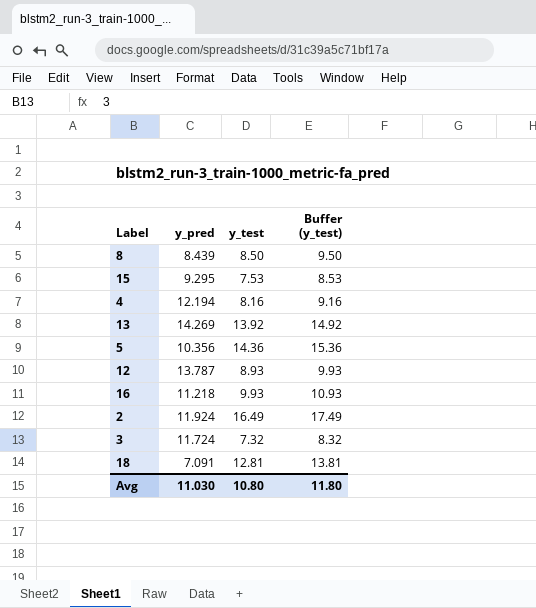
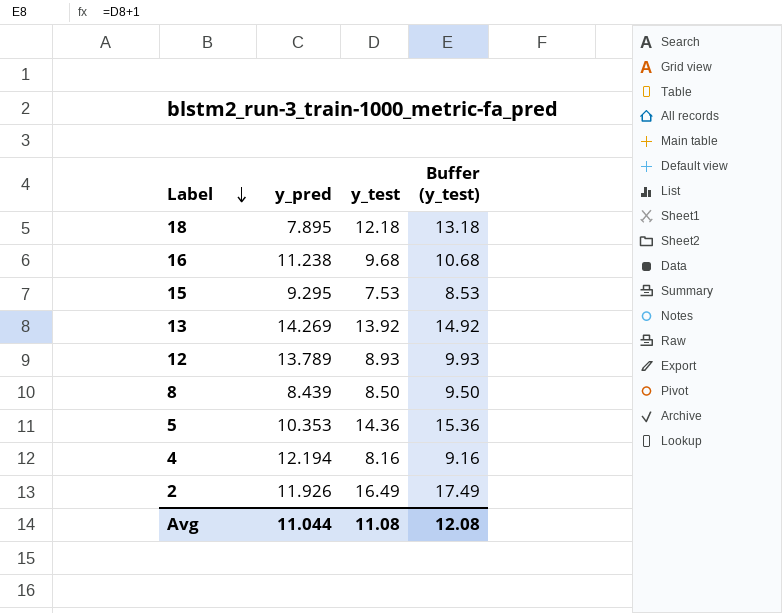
row order: none -> Label descending
row 3: 11.724 | 7.32 | 8.32 -> none
18 | y_pred: 7.091 -> 7.895
18 | y_test: 12.81 -> 12.18
18 | Buffer (y_test): 13.81 -> 13.18
16 | y_pred: 11.218 -> 11.238
16 | y_test: 9.93 -> 9.68
16 | Buffer (y_test): 10.93 -> 10.68
12 | y_pred: 13.787 -> 13.789
5 | y_pred: 10.356 -> 10.353
2 | y_pred: 11.924 -> 11.926
Avg | y_pred: 11.030 -> 11.044
Avg | y_test: 10.80 -> 11.08
Avg | Buffer (y_test): 11.80 -> 12.08

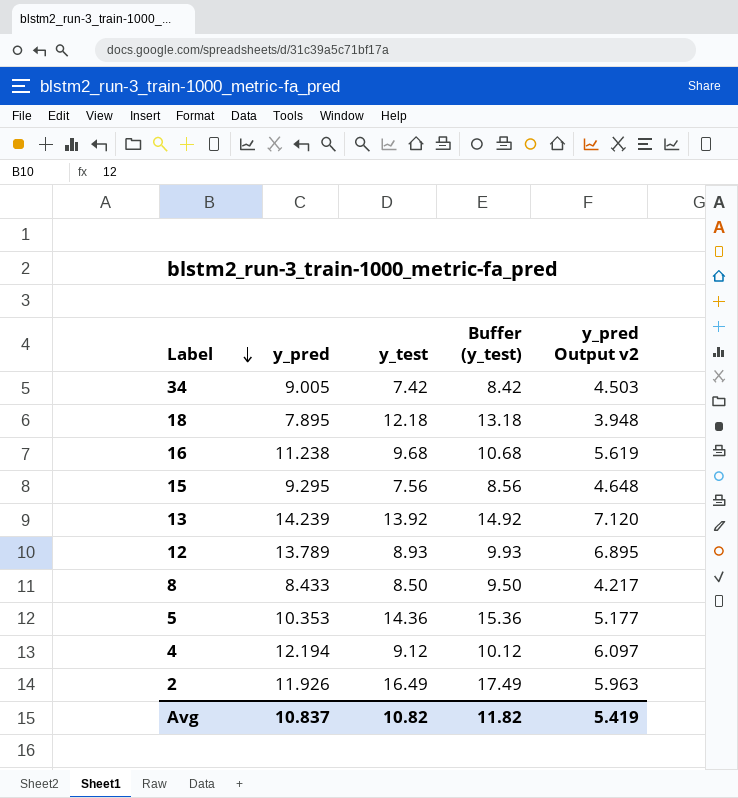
column y_pred Output v2 | formula: none -> [y_pred] * 0.5
row 34: none -> 9.005 | 7.42 | 8.42 | 4.503
15 | y_test: 7.53 -> 7.56
15 | Buffer (y_test): 8.53 -> 8.56
13 | y_pred: 14.269 -> 14.239
8 | y_pred: 8.439 -> 8.433
4 | y_test: 8.16 -> 9.12
4 | Buffer (y_test): 9.16 -> 10.12
Avg | y_pred: 11.044 -> 10.837
Avg | y_test: 11.08 -> 10.82
Avg | Buffer (y_test): 12.08 -> 11.82

